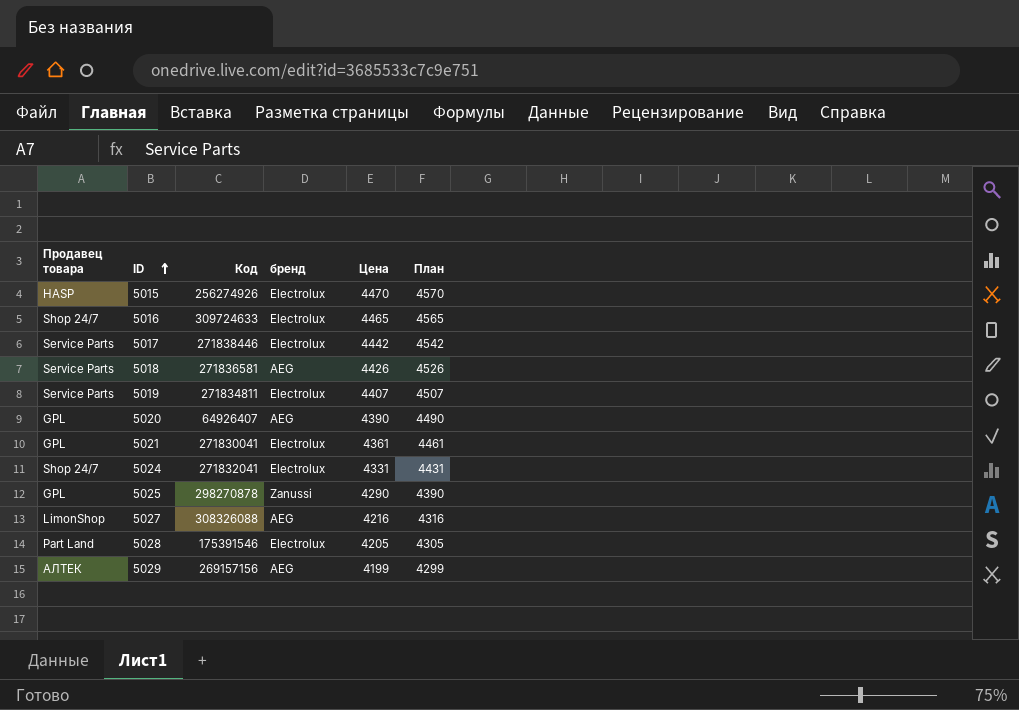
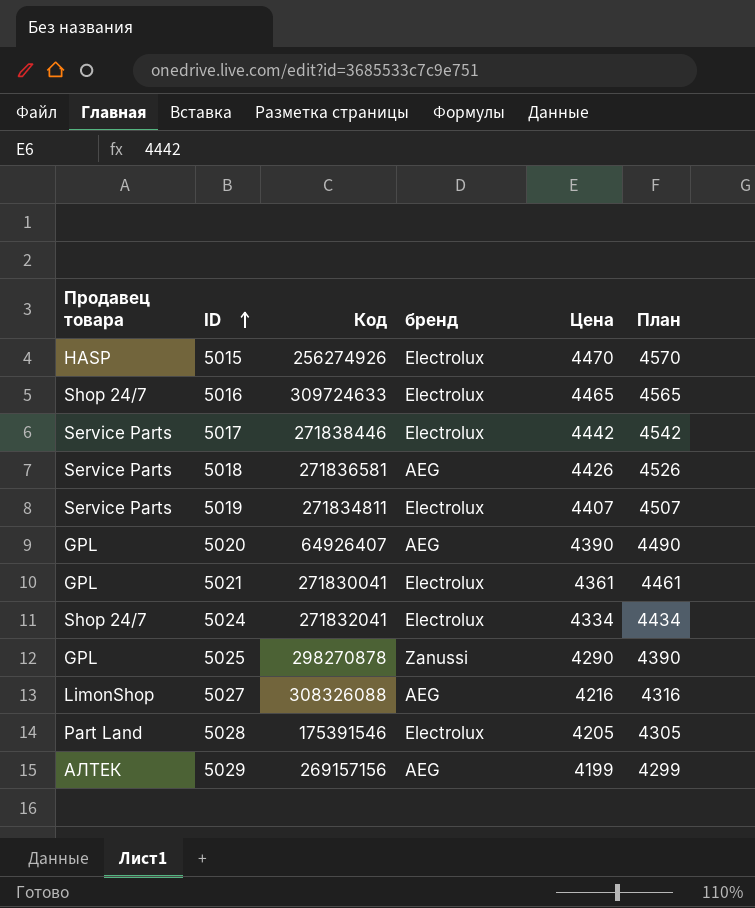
5024 | Цена: 4331 -> 4334
5024 | План: 4431 -> 4434

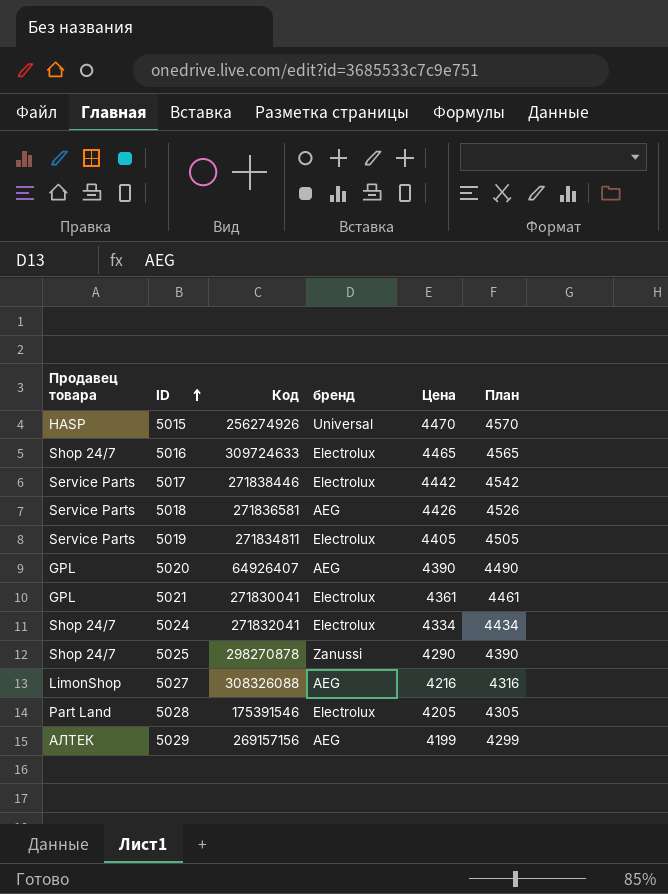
5015 | бренд: Electrolux -> Universal
5019 | Цена: 4407 -> 4405
5019 | План: 4507 -> 4505
5025 | Продавец товара: GPL -> Shop 24/7

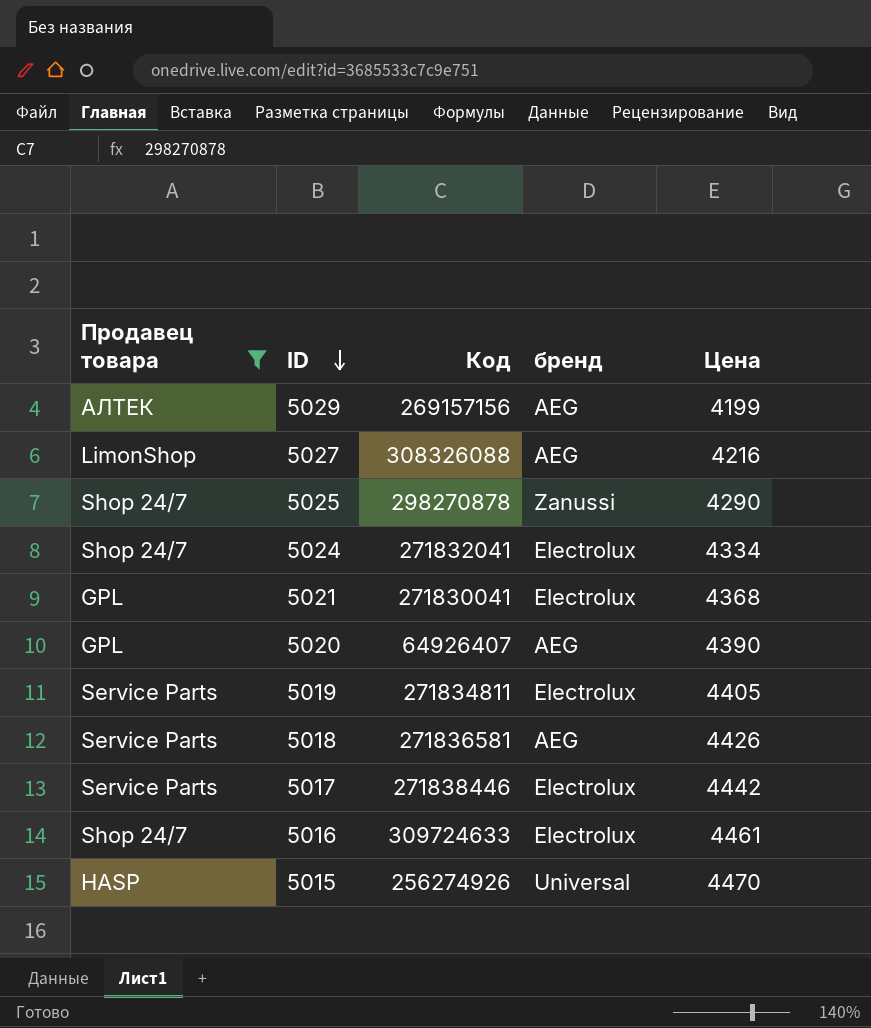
filter: none -> Продавец товара != Part Land
row order: ID ascending -> ID descending
column План | formula: [Цена] + 100 -> none
5021 | Цена: 4361 -> 4368
5016 | Цена: 4465 -> 4461

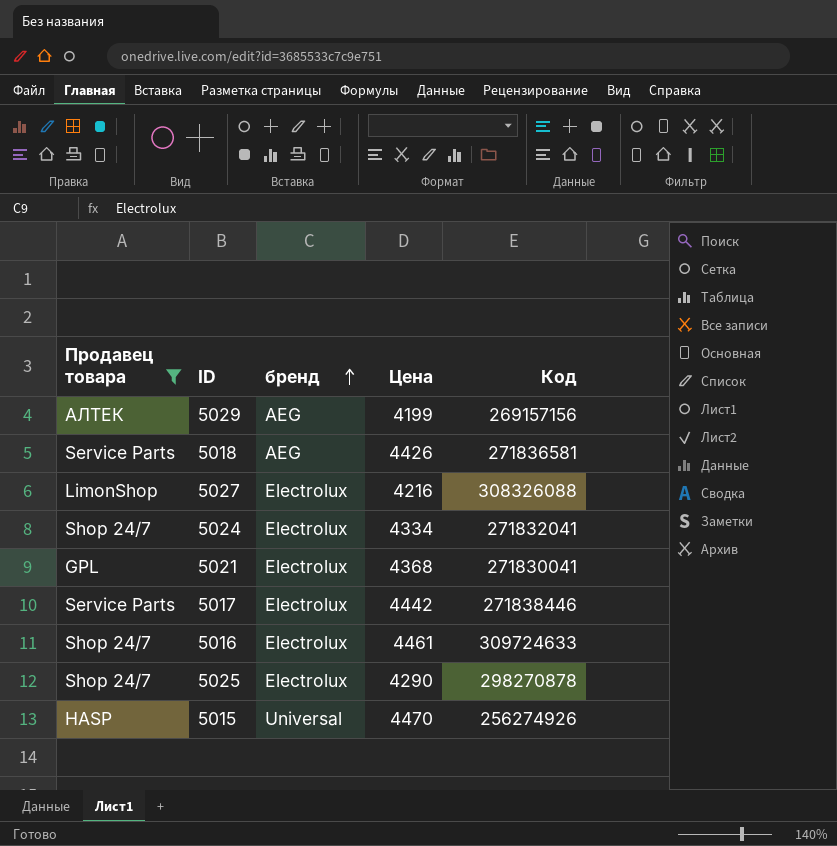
row order: ID descending -> бренд ascending
column Код | position: 3 -> 5
row 5020: GPL | 64926407 | AEG | 4390 -> none
row 5019: Service Parts | 271834811 | Electrolux | 4405 -> none
5027 | бренд: AEG -> Electrolux
5025 | бренд: Zanussi -> Electrolux

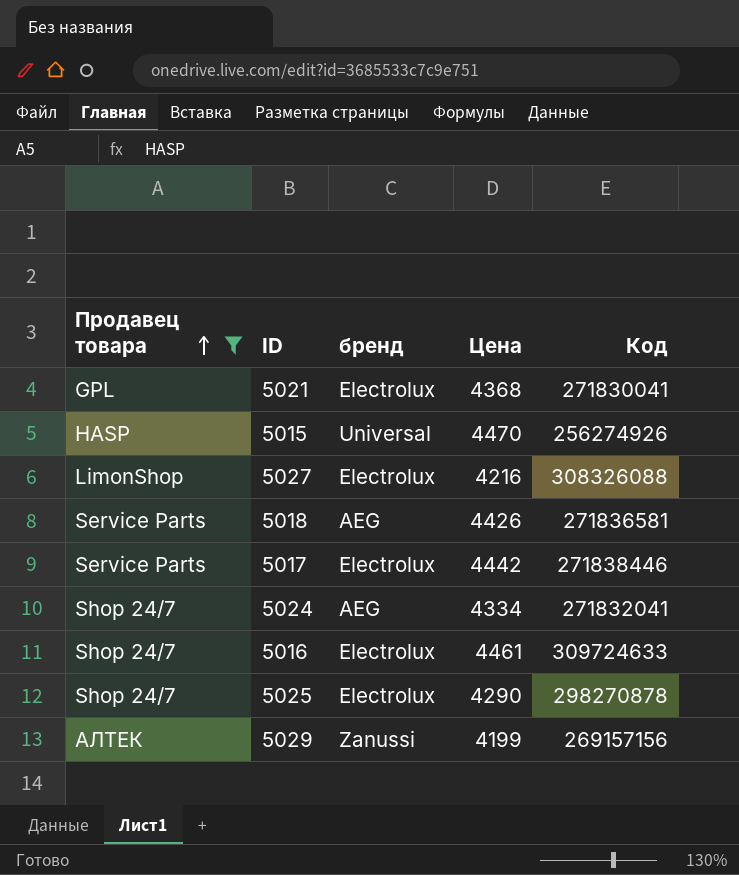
row order: бренд ascending -> Продавец товара ascending
5024 | бренд: Electrolux -> AEG
5029 | бренд: AEG -> Zanussi

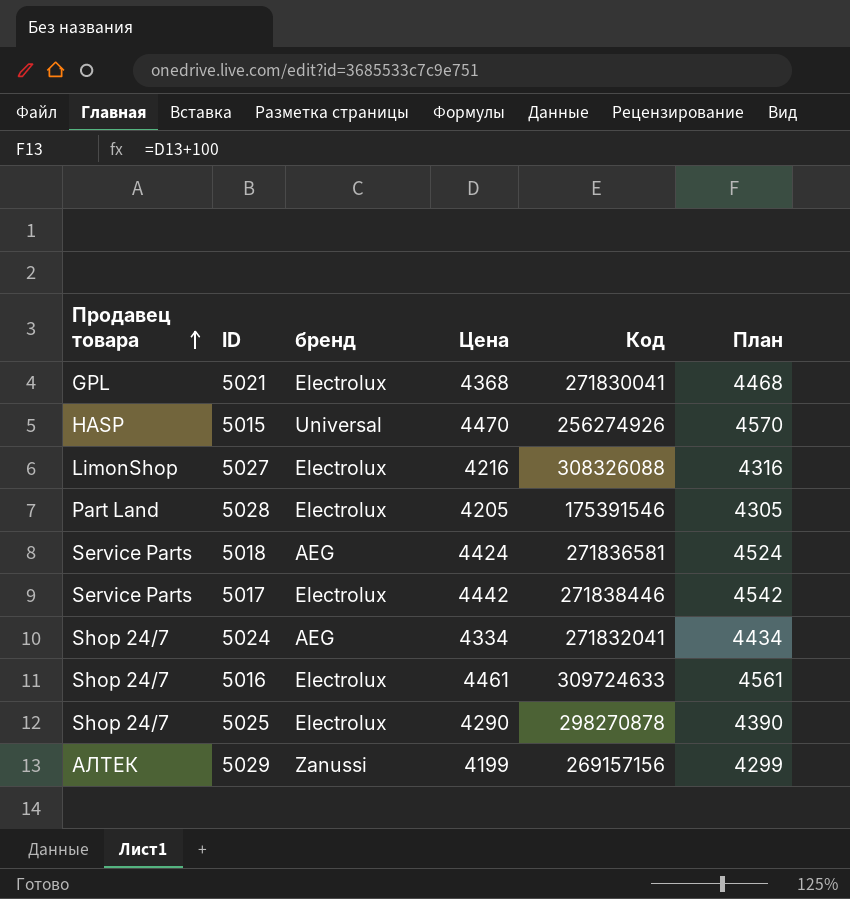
filter: Продавец товара != Part Land -> none
column План | formula: none -> [Цена] + 100
5018 | Цена: 4426 -> 4424

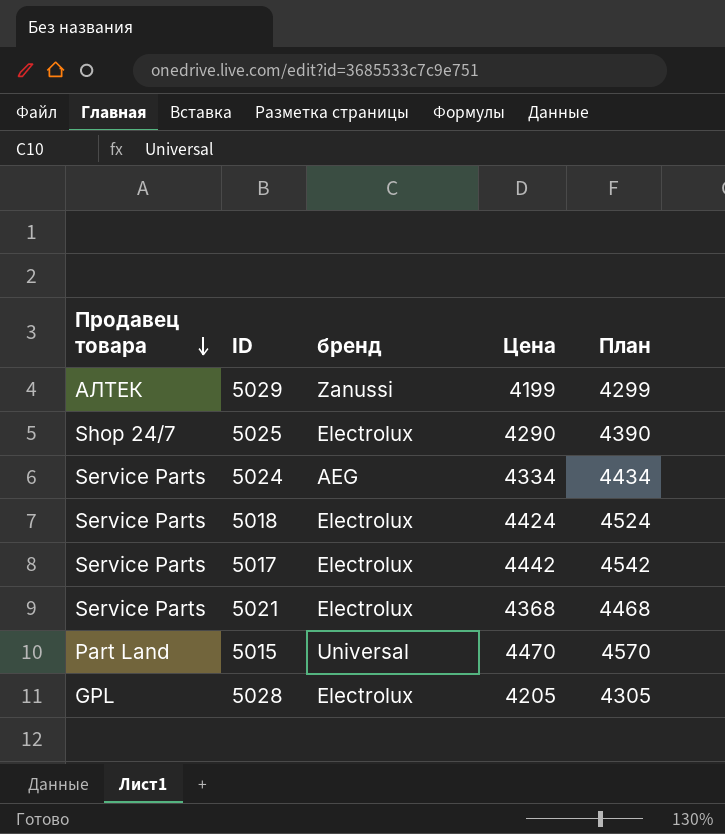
row order: Продавец товара ascending -> Продавец товара descending
column Код | position: 5 -> none
row 5027: LimonShop | Electrolux | 4216 | 308326088 | 4316 -> none
row 5016: Shop 24/7 | Electrolux | 4461 | 309724633 | 4561 -> none
5024 | Продавец товара: Shop 24/7 -> Service Parts
5018 | бренд: AEG -> Electrolux
5021 | Продавец товара: GPL -> Service Parts
5015 | Продавец товара: HASP -> Part Land
5028 | Продавец товара: Part Land -> GPL

